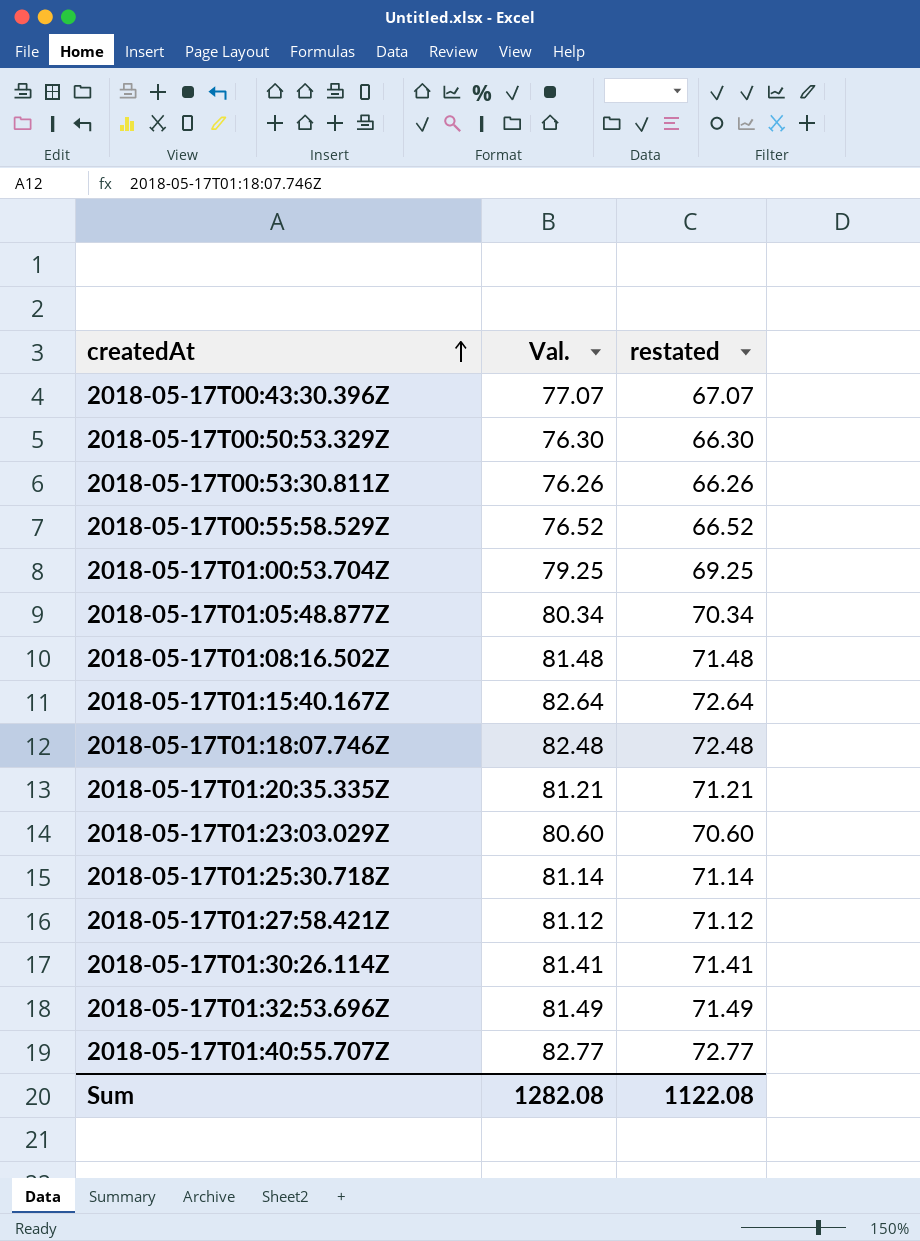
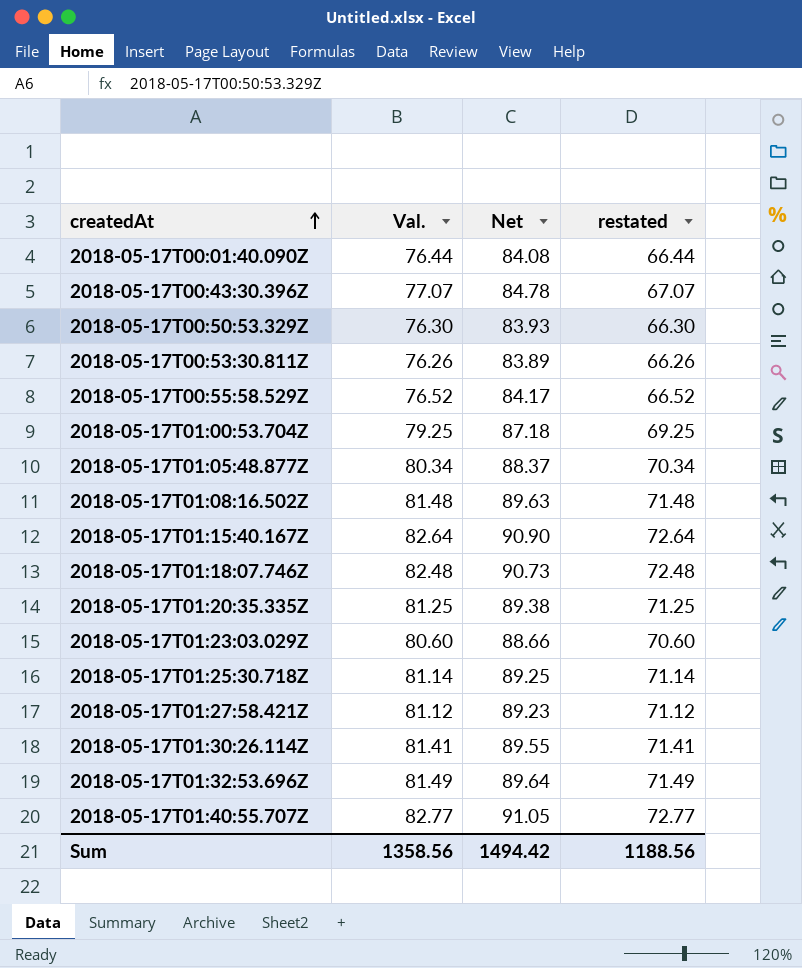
column Net | formula: none -> [Val.] * 1.1
row 2018-05-17T00:01:40.090Z: none -> 76.44 | 84.08 | 66.44
2018-05-17T01:20:35.335Z | Val.: 81.21 -> 81.25
2018-05-17T01:20:35.335Z | restated: 71.21 -> 71.25
Sum | Val.: 1282.08 -> 1358.56
Sum | restated: 1122.08 -> 1188.56

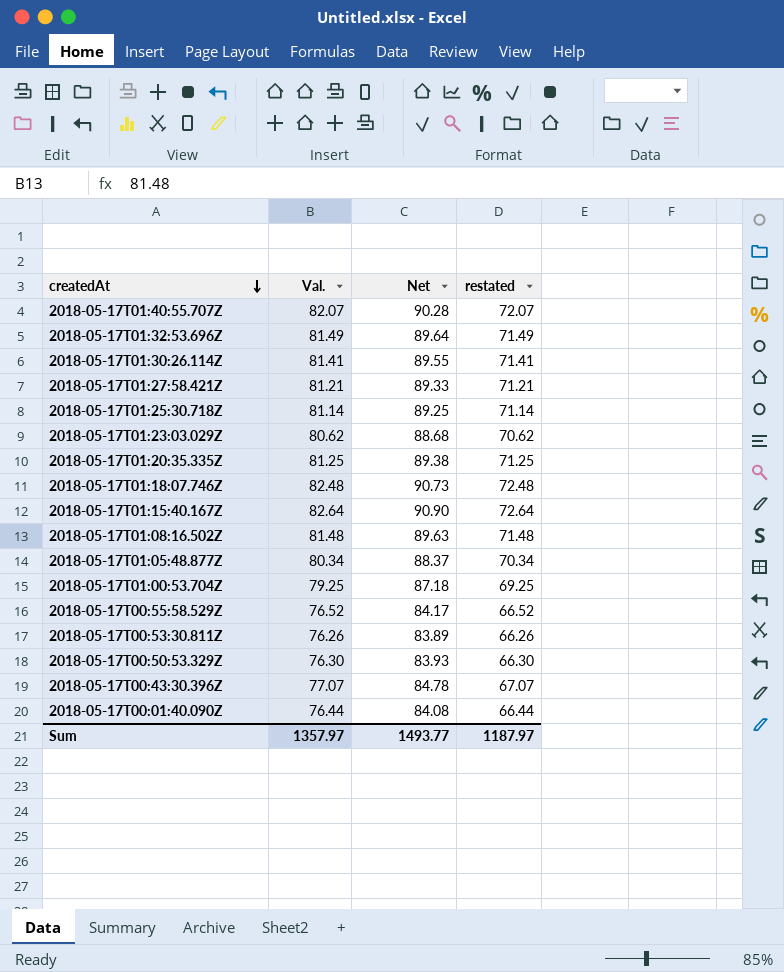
row order: createdAt ascending -> createdAt descending
2018-05-17T01:40:55.707Z | Val.: 82.77 -> 82.07
2018-05-17T01:40:55.707Z | Net: 91.05 -> 90.28
2018-05-17T01:40:55.707Z | restated: 72.77 -> 72.07
2018-05-17T01:27:58.421Z | Val.: 81.12 -> 81.21
2018-05-17T01:27:58.421Z | Net: 89.23 -> 89.33
2018-05-17T01:27:58.421Z | restated: 71.12 -> 71.21
2018-05-17T01:23:03.029Z | Val.: 80.60 -> 80.62
2018-05-17T01:23:03.029Z | Net: 88.66 -> 88.68
2018-05-17T01:23:03.029Z | restated: 70.60 -> 70.62
Sum | Val.: 1358.56 -> 1357.97
Sum | Net: 1494.42 -> 1493.77
Sum | restated: 1188.56 -> 1187.97

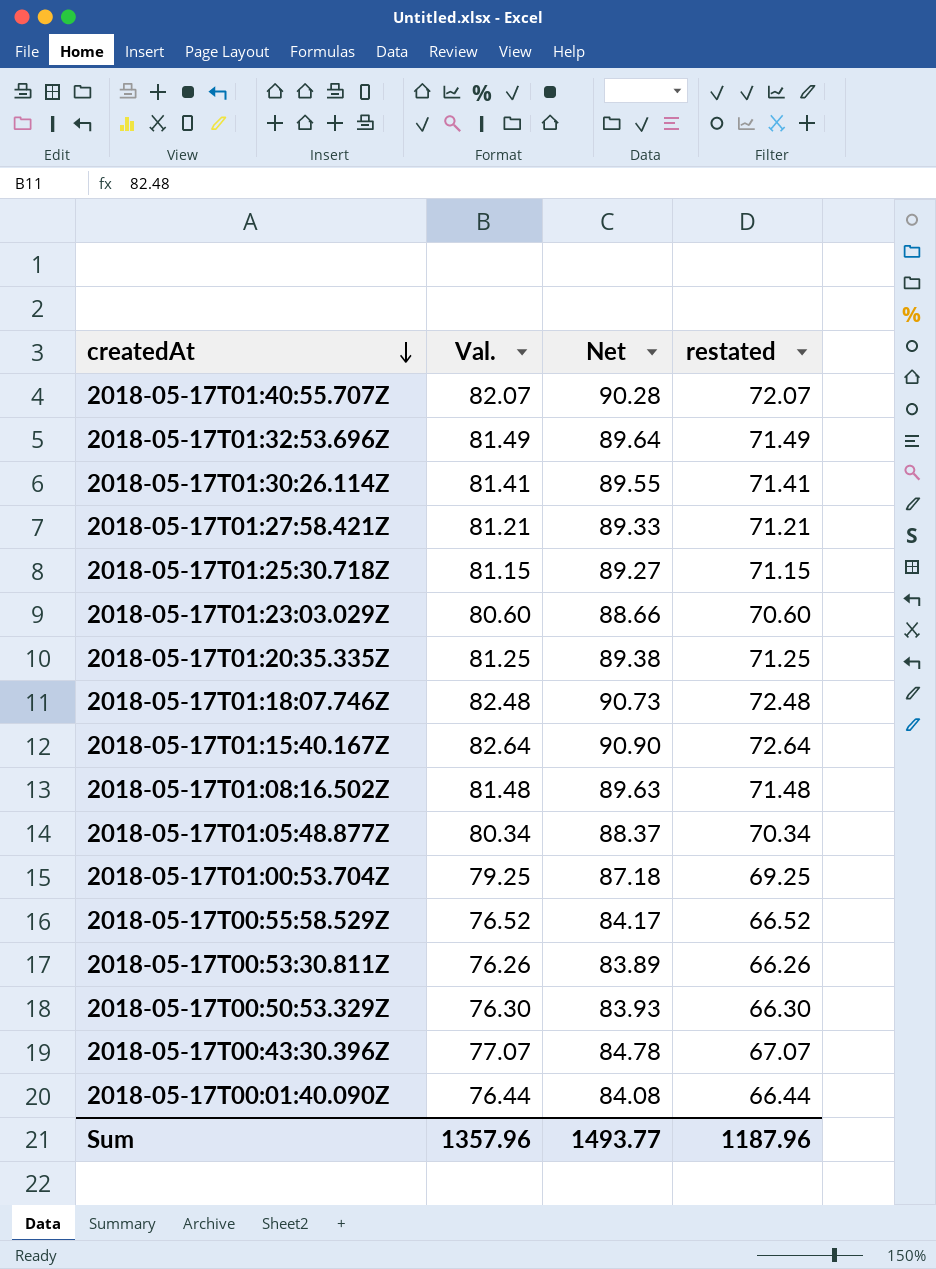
2018-05-17T01:25:30.718Z | Val.: 81.14 -> 81.15
2018-05-17T01:25:30.718Z | Net: 89.25 -> 89.27
2018-05-17T01:25:30.718Z | restated: 71.14 -> 71.15
2018-05-17T01:23:03.029Z | Val.: 80.62 -> 80.60
2018-05-17T01:23:03.029Z | Net: 88.68 -> 88.66
2018-05-17T01:23:03.029Z | restated: 70.62 -> 70.60
Sum | Val.: 1357.97 -> 1357.96
Sum | restated: 1187.97 -> 1187.96

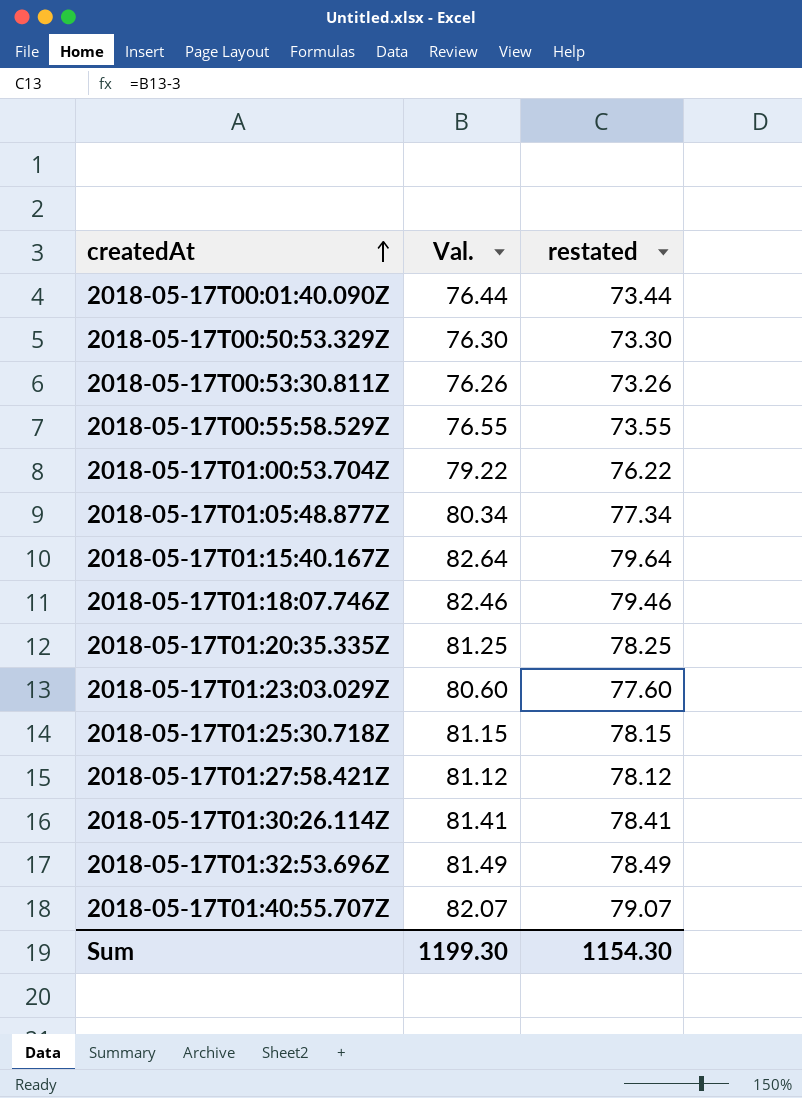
row order: createdAt descending -> createdAt ascending
column Net | formula: [Val.] * 1.1 -> none
column restated | formula: [Val.] - 10 -> [Val.] - 3
row 2018-05-17T01:08:16.502Z: 81.48 | 89.63 | 71.48 -> none
row 2018-05-17T00:43:30.396Z: 77.07 | 84.78 | 67.07 -> none
2018-05-17T00:55:58.529Z | Val.: 76.52 -> 76.55
2018-05-17T01:00:53.704Z | Val.: 79.25 -> 79.22
2018-05-17T01:18:07.746Z | Val.: 82.48 -> 82.46
2018-05-17T01:27:58.421Z | Val.: 81.21 -> 81.12
Sum | Val.: 1357.96 -> 1199.30
Sum | restated: 1187.96 -> 1154.30

